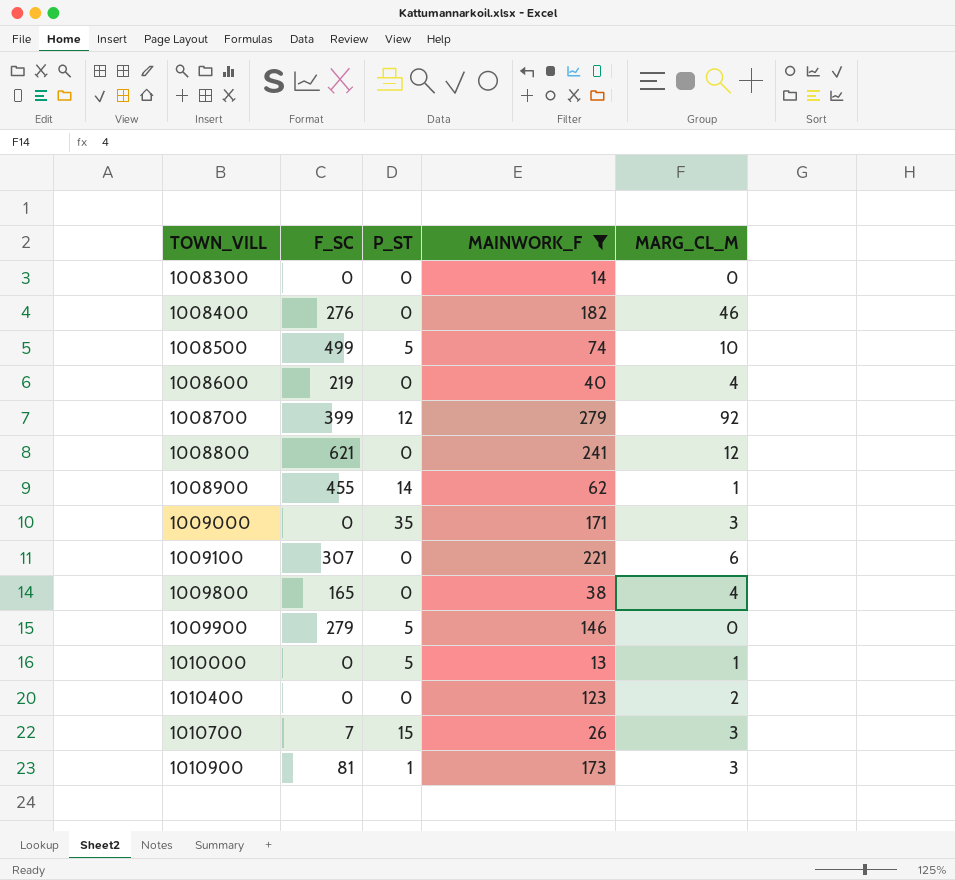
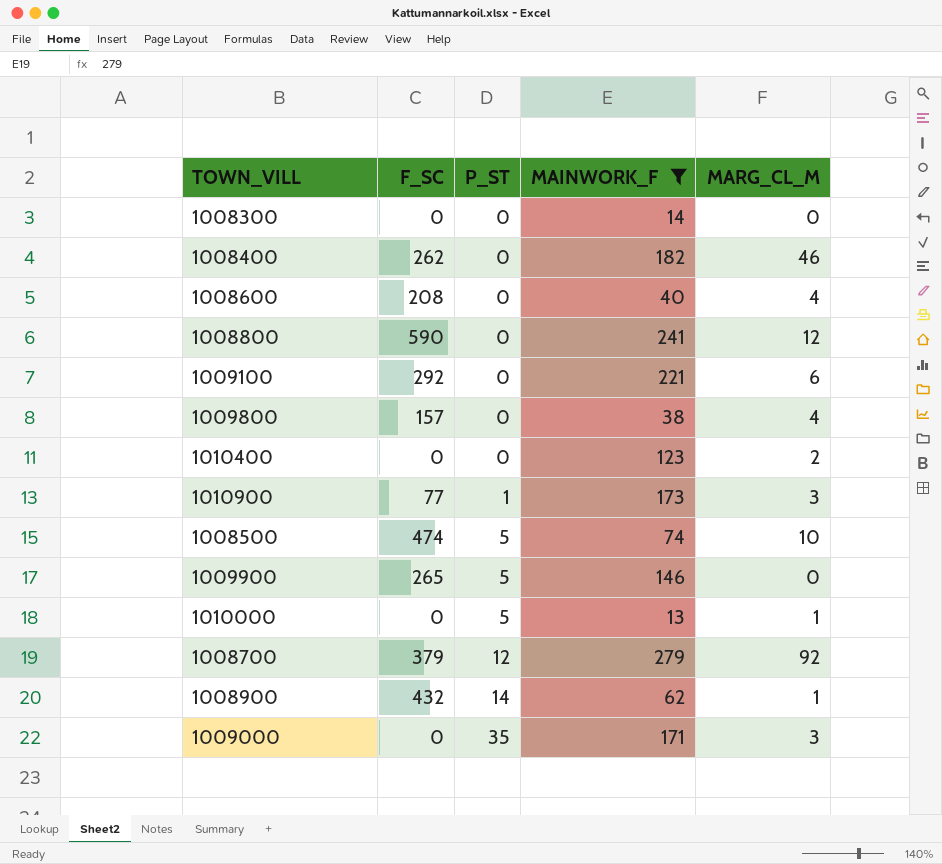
row order: TOWN_VILL ascending -> P_ST ascending
row 1010700: 7 | 15 | 26 | 3 -> none
1008400 | F_SC: 276 -> 262
1008600 | F_SC: 219 -> 208
1008800 | F_SC: 621 -> 590
1009100 | F_SC: 307 -> 292
1009800 | F_SC: 165 -> 157
1010900 | F_SC: 81 -> 77
1008500 | F_SC: 499 -> 474
1009900 | F_SC: 279 -> 265
1008700 | F_SC: 399 -> 379
1008900 | F_SC: 455 -> 432

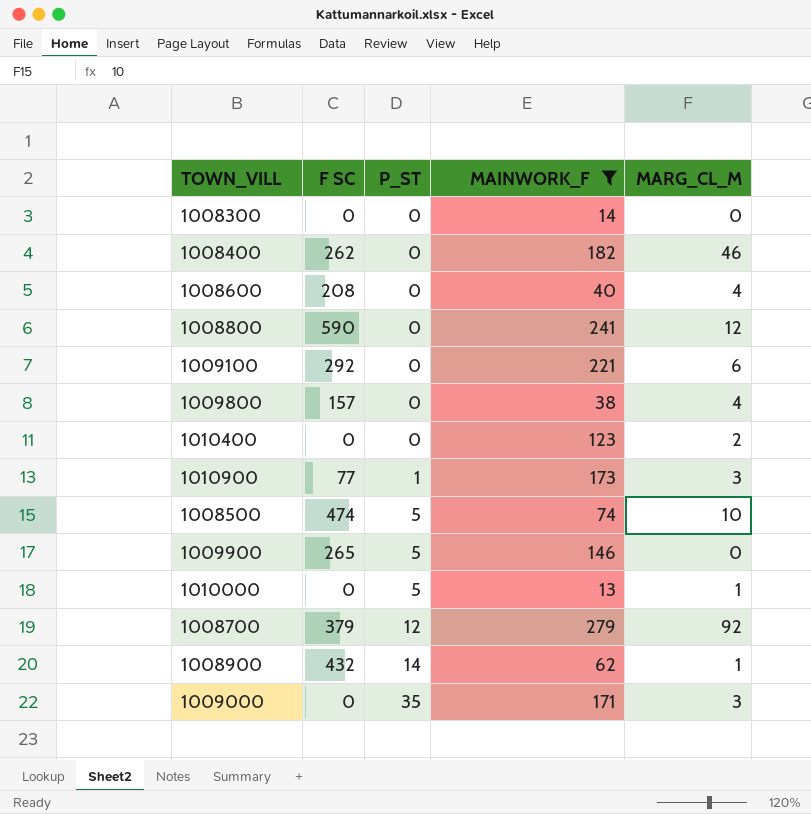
column name: F_SC -> F SC

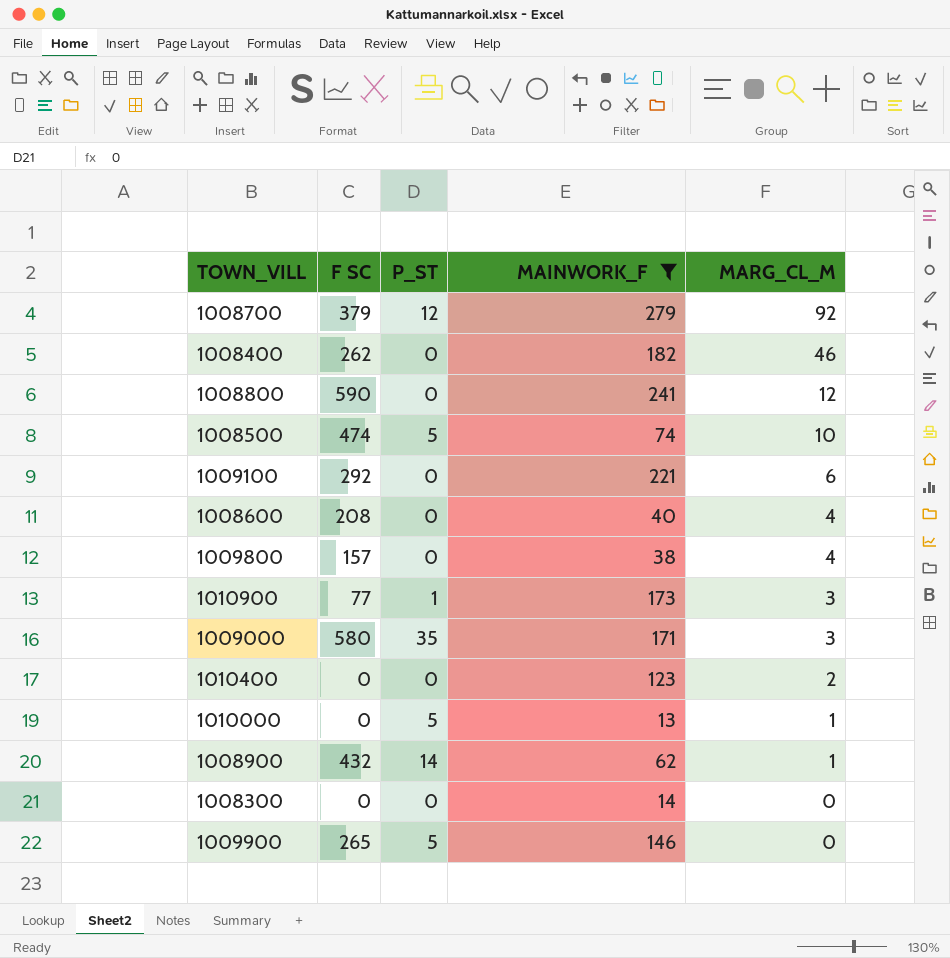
row order: P_ST ascending -> MARG_CL_M descending
1009000 | F SC: 0 -> 580

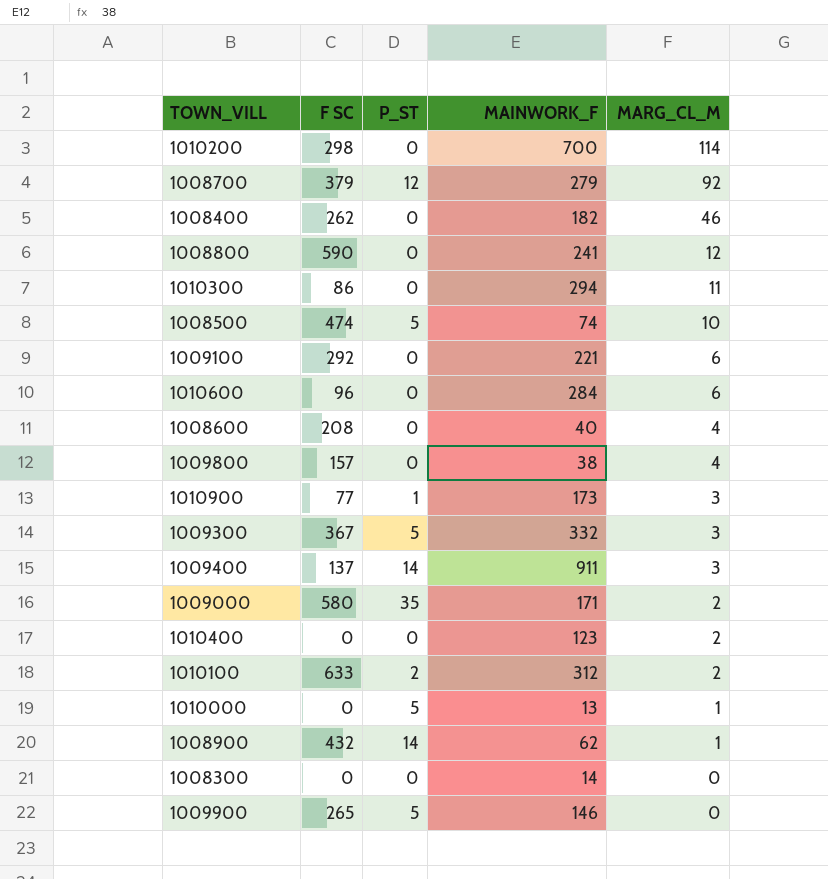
filter: MAINWORK_F <= 279 -> none
1009000 | MARG_CL_M: 3 -> 2

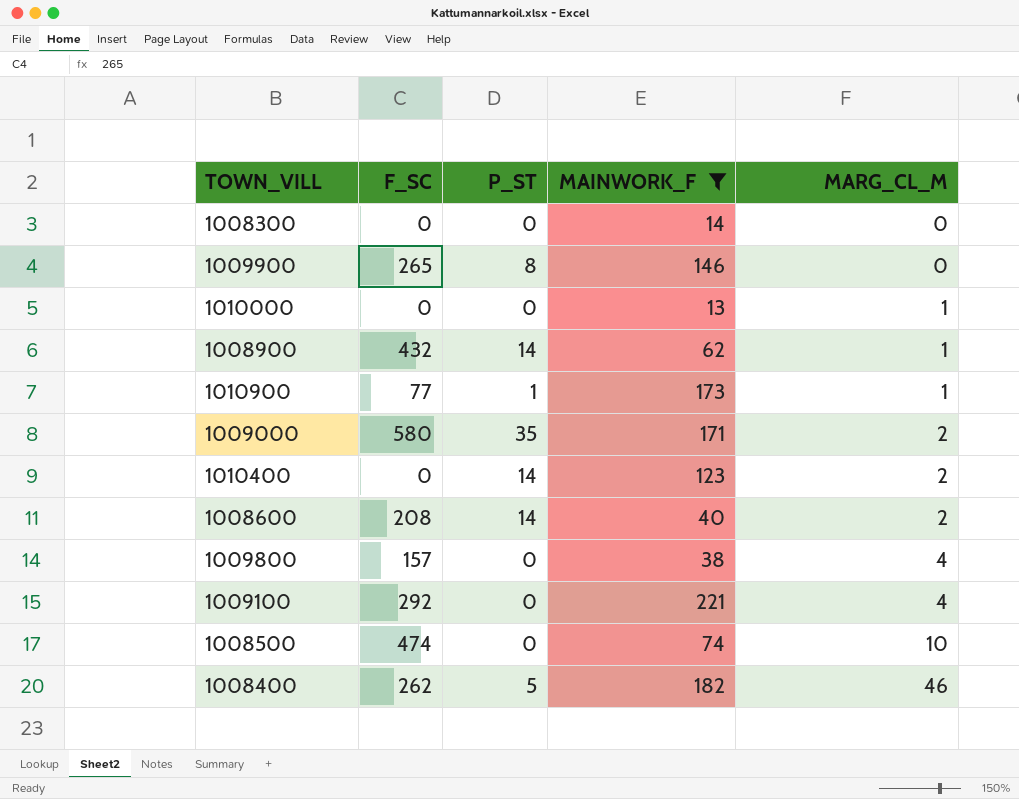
filter: none -> MAINWORK_F <= 221
row order: MARG_CL_M descending -> MARG_CL_M ascending
column name: F SC -> F_SC
1009900 | P_ST: 5 -> 8
1010000 | P_ST: 5 -> 0
1010900 | MARG_CL_M: 3 -> 1
1010400 | P_ST: 0 -> 14
1008600 | P_ST: 0 -> 14
1008600 | MARG_CL_M: 4 -> 2
1009100 | MARG_CL_M: 6 -> 4
1008500 | P_ST: 5 -> 0
1008400 | P_ST: 0 -> 5

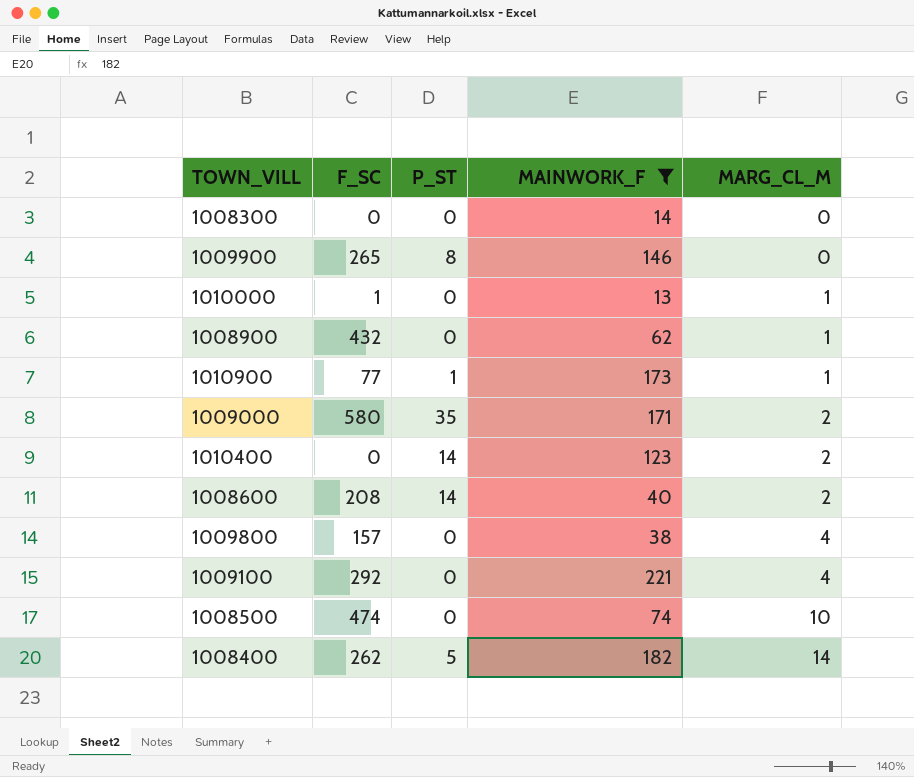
1010000 | F_SC: 0 -> 1
1008900 | P_ST: 14 -> 0
1008400 | MARG_CL_M: 46 -> 14

